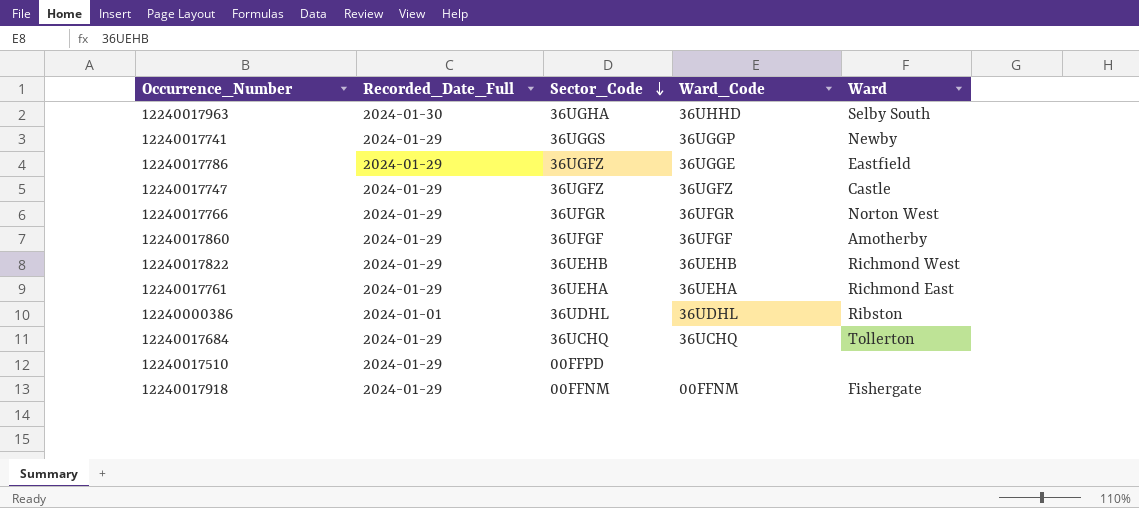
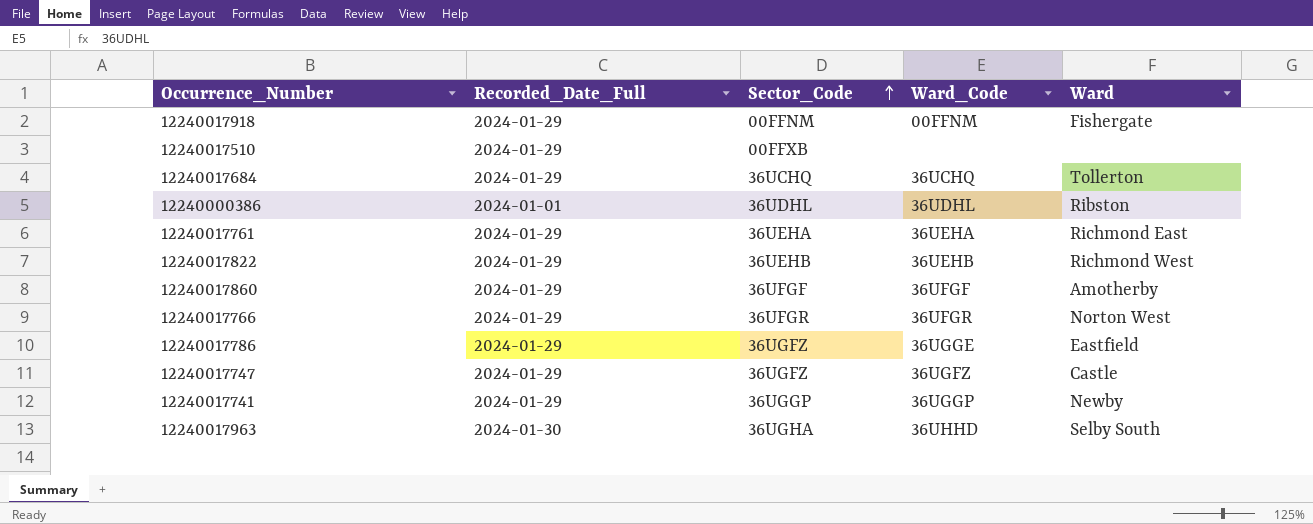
row order: Sector_Code descending -> Sector_Code ascending
12240017510 | Sector_Code: 00FFPD -> 00FFXB
12240017741 | Sector_Code: 36UGGS -> 36UGGP

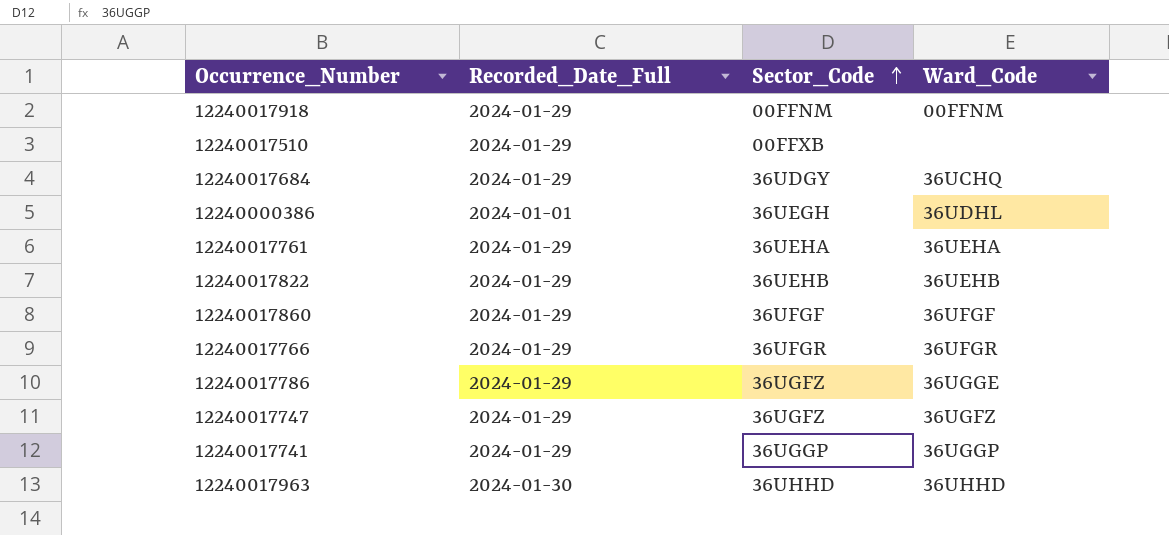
column Ward | position: 5 -> none
12240017684 | Sector_Code: 36UCHQ -> 36UDGY
12240000386 | Sector_Code: 36UDHL -> 36UEGH
12240017963 | Sector_Code: 36UGHA -> 36UHHD

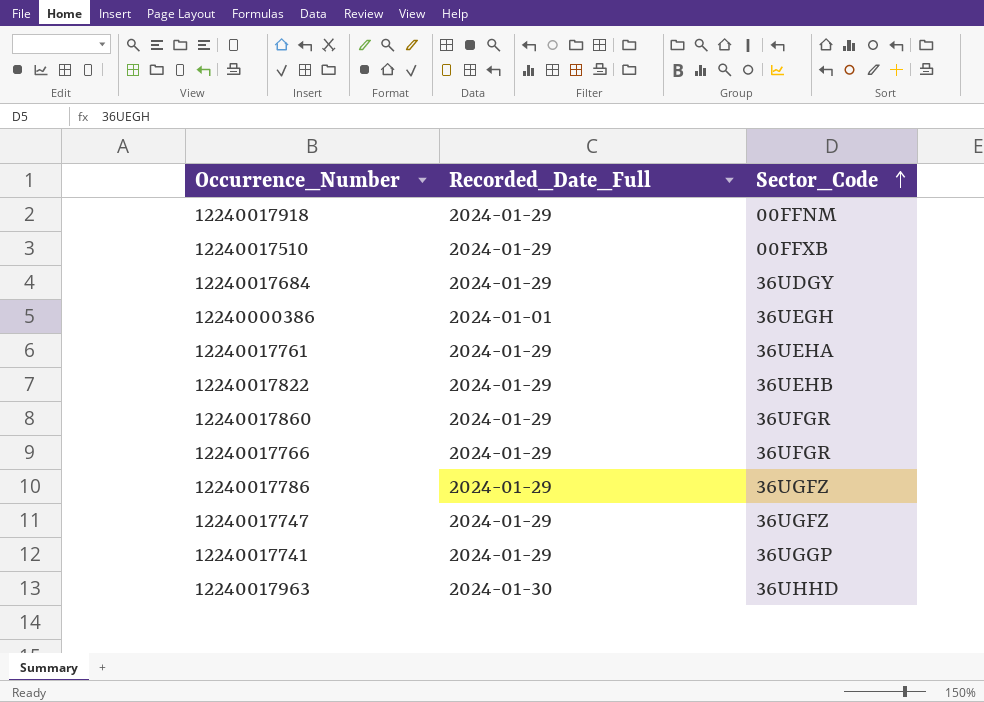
column Ward_Code | position: 4 -> none
12240017860 | Sector_Code: 36UFGF -> 36UFGR

